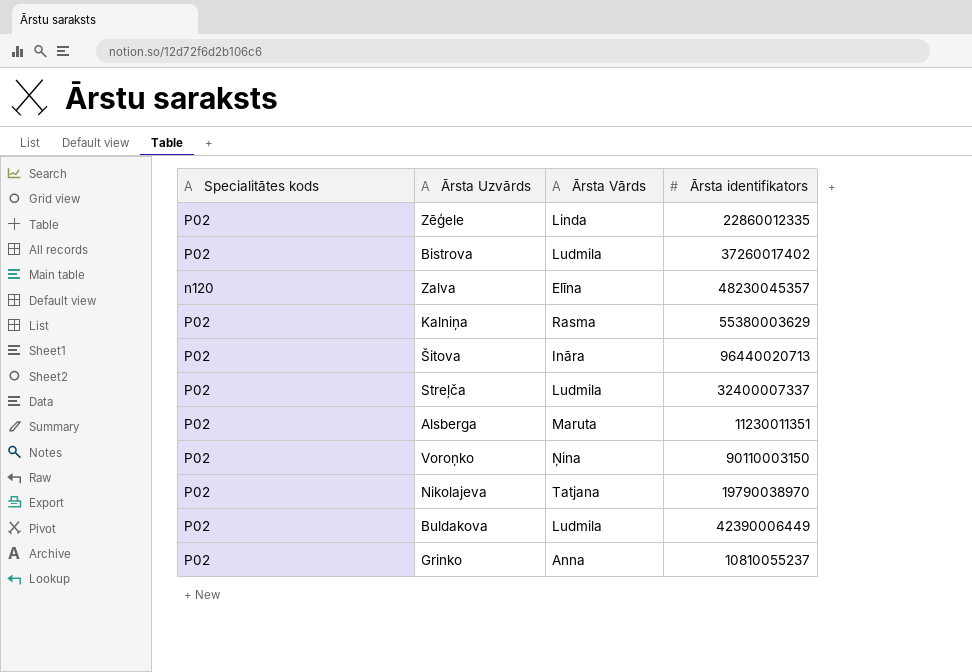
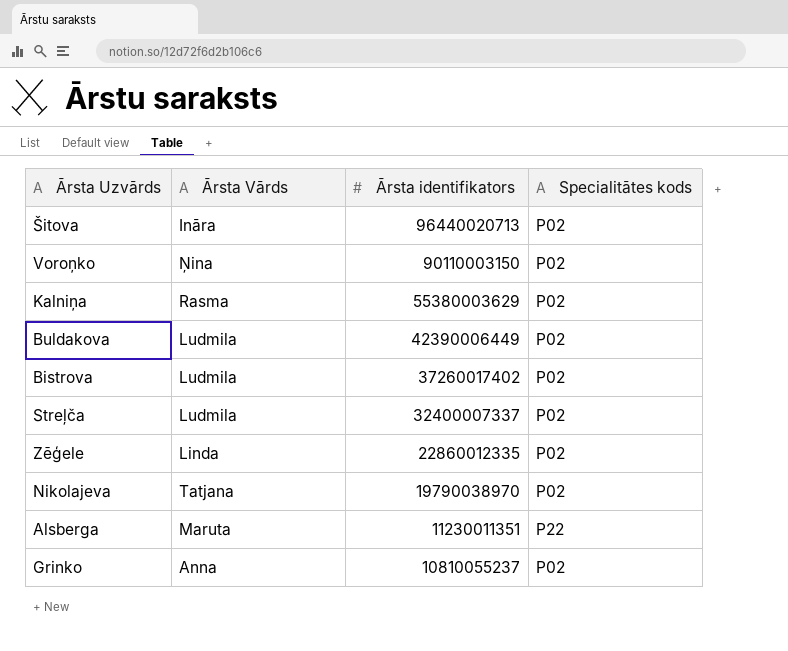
row order: none -> Ārsta identifikators descending
column Specialitātes kods | position: 1 -> 4
row Zalva: n120 | Elīna | 48230045357 -> none
Alsberga | Specialitātes kods: P02 -> P22

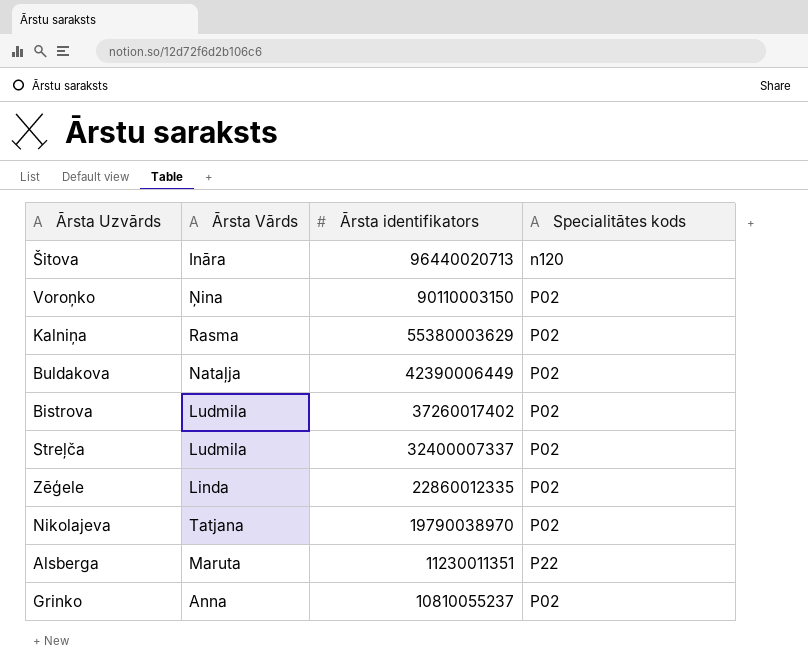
Šitova | Specialitātes kods: P02 -> n120
Buldakova | Ārsta Vārds: Ludmila -> Nataļja

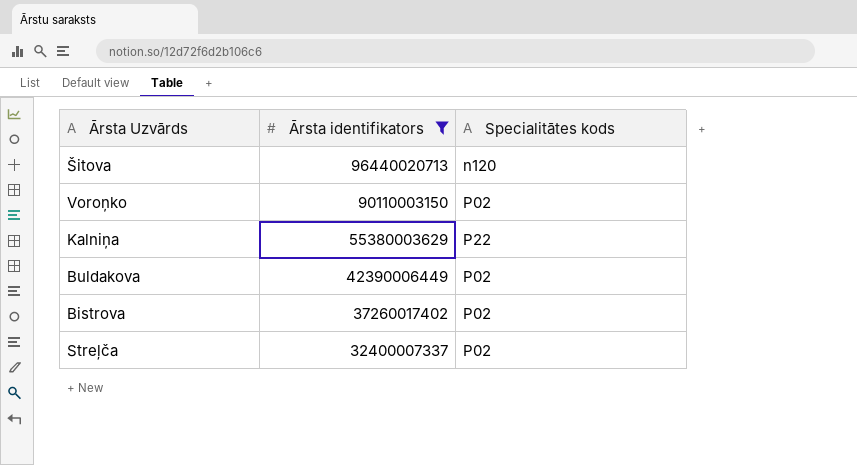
filter: none -> Ārsta identifikators >= 32400007337
column Ārsta Vārds | position: 2 -> none
Kalniņa | Specialitātes kods: P02 -> P22

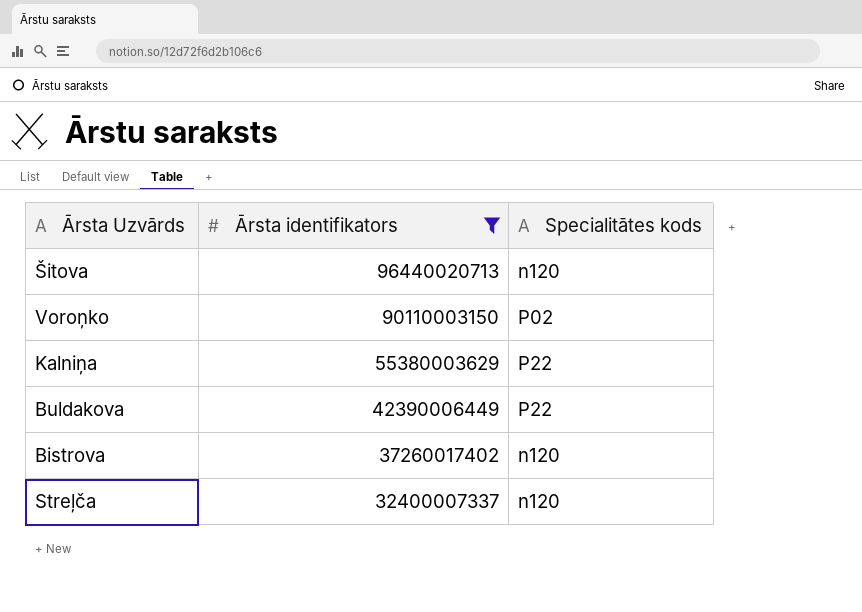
Buldakova | Specialitātes kods: P02 -> P22
Bistrova | Specialitātes kods: P02 -> n120
Streļča | Specialitātes kods: P02 -> n120

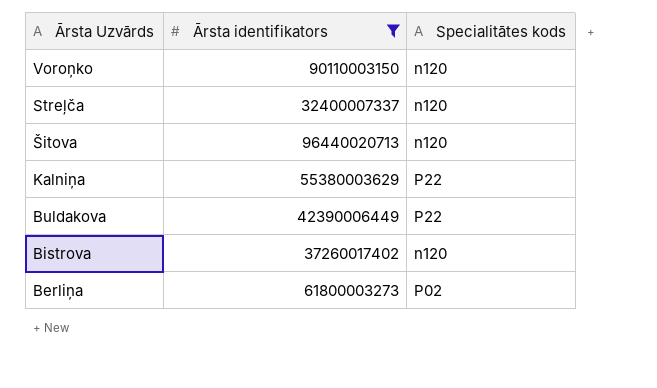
row order: Ārsta identifikators descending -> Ārsta Uzvārds descending
Voroņko | Specialitātes kods: P02 -> n120
row Berliņa: none -> 61800003273 | P02

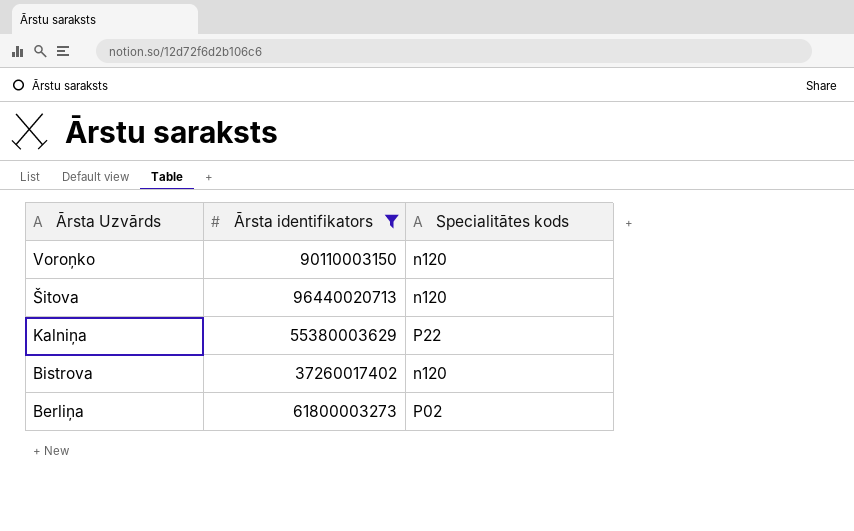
row Streļča: 32400007337 | n120 -> none
row Buldakova: 42390006449 | P22 -> none

